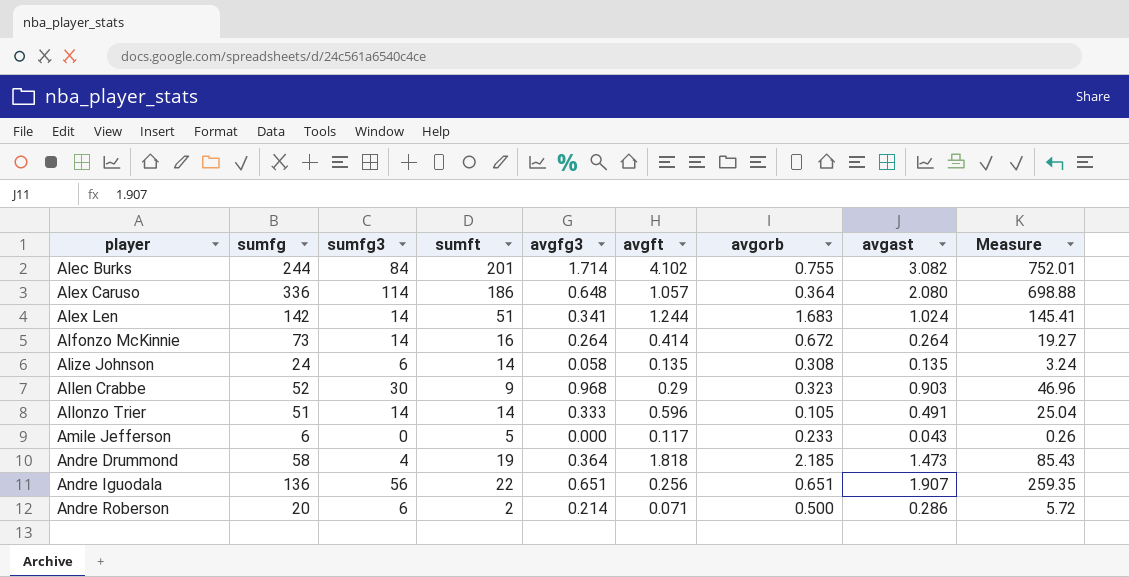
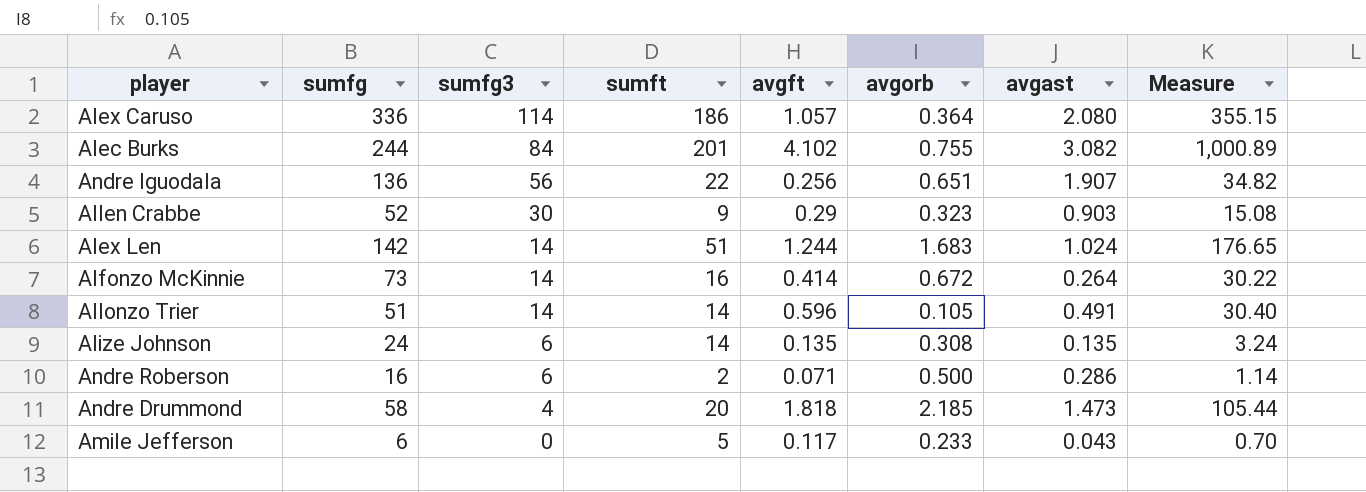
row order: player ascending -> sumfg3 descending
column avgfg3 | position: 5 -> none
column Measure | formula: [sumfg] * [avgast] -> [sumfg] * [avgft]
Andre Roberson | sumfg: 20 -> 16
Andre Drummond | sumft: 19 -> 20

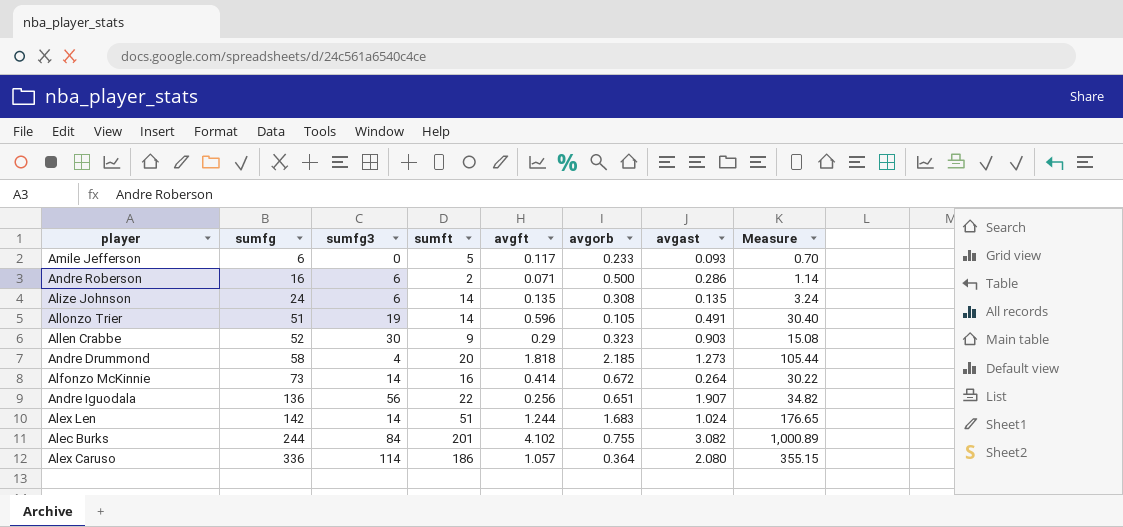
row order: sumfg3 descending -> sumfg ascending
Amile Jefferson | avgast: 0.043 -> 0.093
Allonzo Trier | sumfg3: 14 -> 19
Andre Drummond | avgast: 1.473 -> 1.273

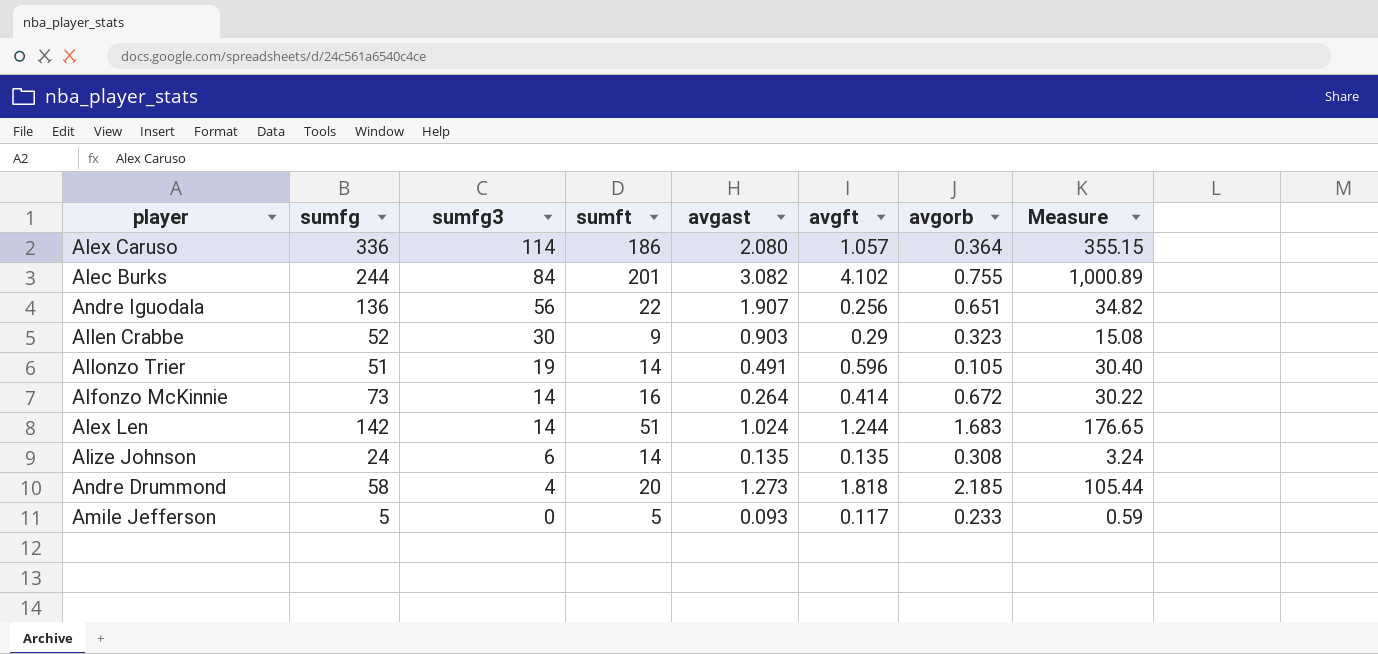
row order: sumfg ascending -> sumfg3 descending
column avgast | position: 7 -> 5
row Andre Roberson: 16 | 6 | 2 | 0.071 | 0.500 | 0.286 | 1.14 -> none
Amile Jefferson | sumfg: 6 -> 5
Amile Jefferson | Measure: 0.70 -> 0.59

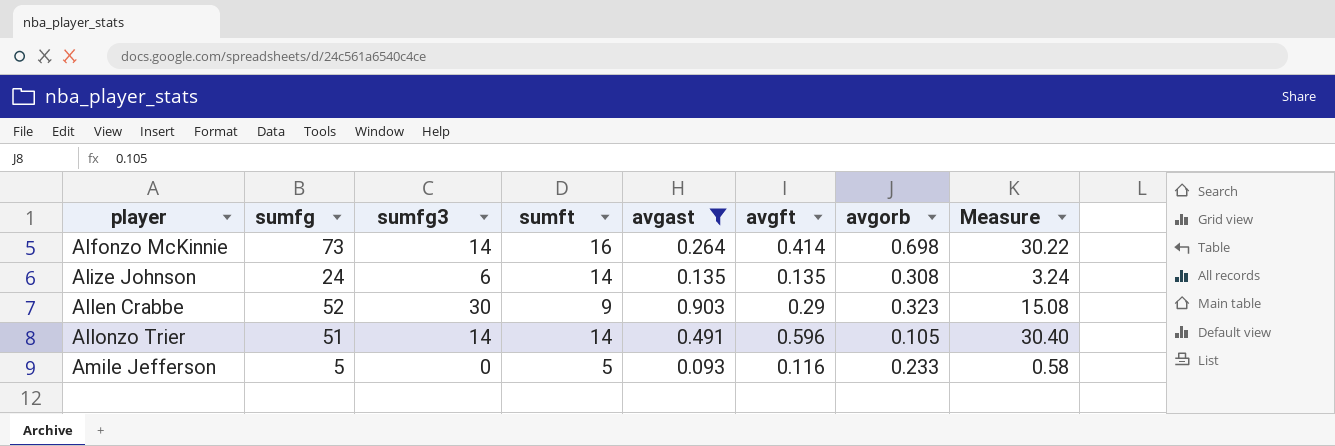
filter: none -> avgast <= 0.903
row order: sumfg3 descending -> player ascending
Alfonzo McKinnie | avgorb: 0.672 -> 0.698
Allonzo Trier | sumfg3: 19 -> 14
Amile Jefferson | avgft: 0.117 -> 0.116
Amile Jefferson | Measure: 0.59 -> 0.58

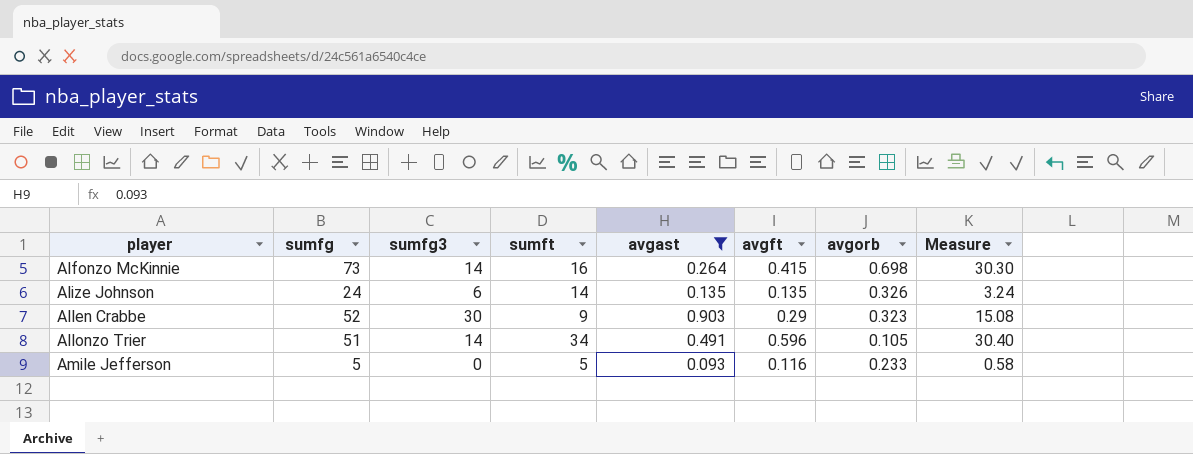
Alfonzo McKinnie | avgft: 0.414 -> 0.415
Alfonzo McKinnie | Measure: 30.22 -> 30.30
Alize Johnson | avgorb: 0.308 -> 0.326
Allonzo Trier | sumft: 14 -> 34

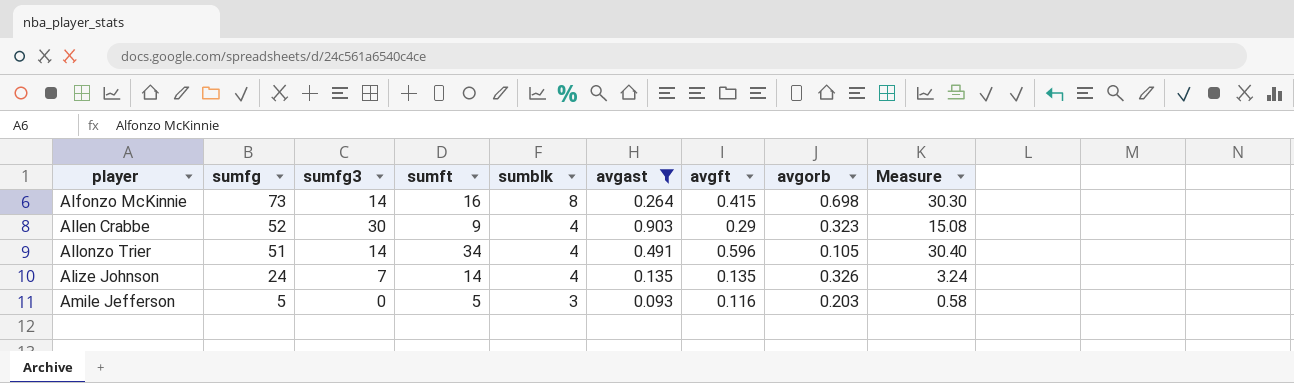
row order: player ascending -> sumfg descending
column sumblk | position: none -> 5
Alize Johnson | sumfg3: 6 -> 7
Amile Jefferson | avgorb: 0.233 -> 0.203

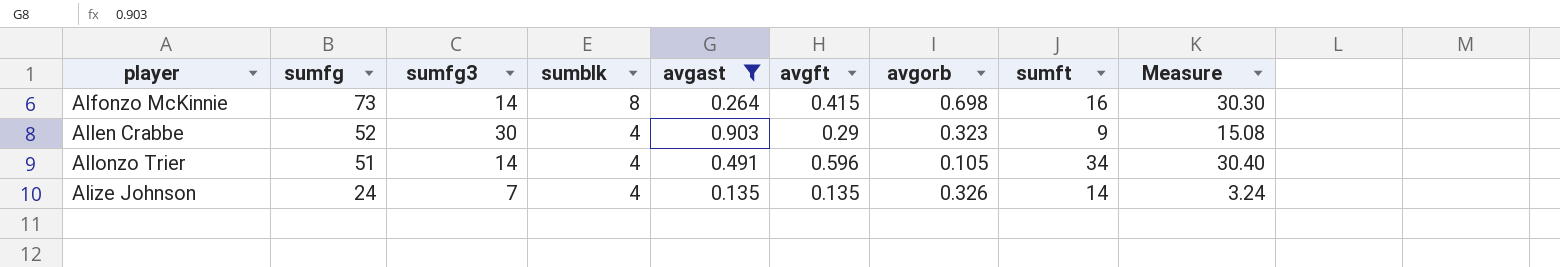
column sumft | position: 4 -> 8
row Amile Jefferson: 5 | 0 | 5 | 3 | 0.093 | 0.116 | 0.203 | 0.58 -> none

